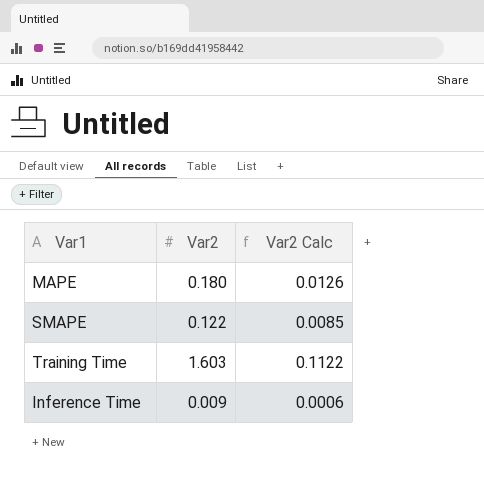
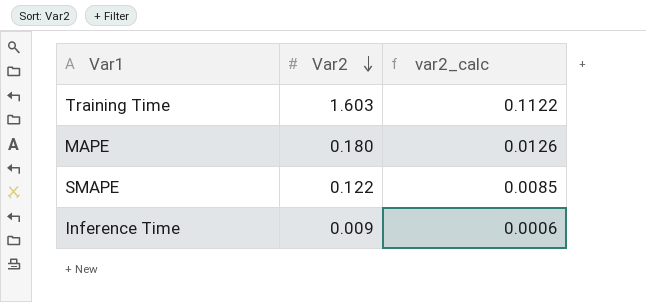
row order: none -> Var2 descending
column name: Var2 Calc -> var2_calc

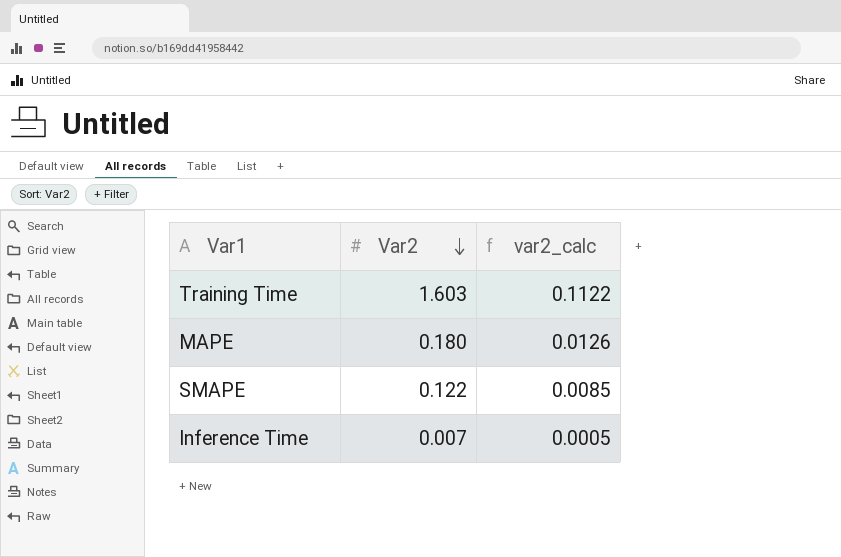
Inference Time | Var2: 0.009 -> 0.007
Inference Time | var2_calc: 0.0006 -> 0.0005

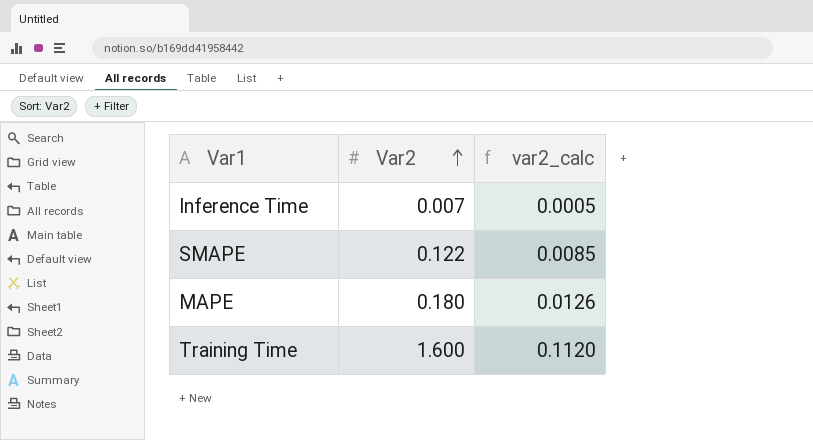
row order: Var2 descending -> Var2 ascending
Training Time | Var2: 1.603 -> 1.600
Training Time | var2_calc: 0.1122 -> 0.1120

